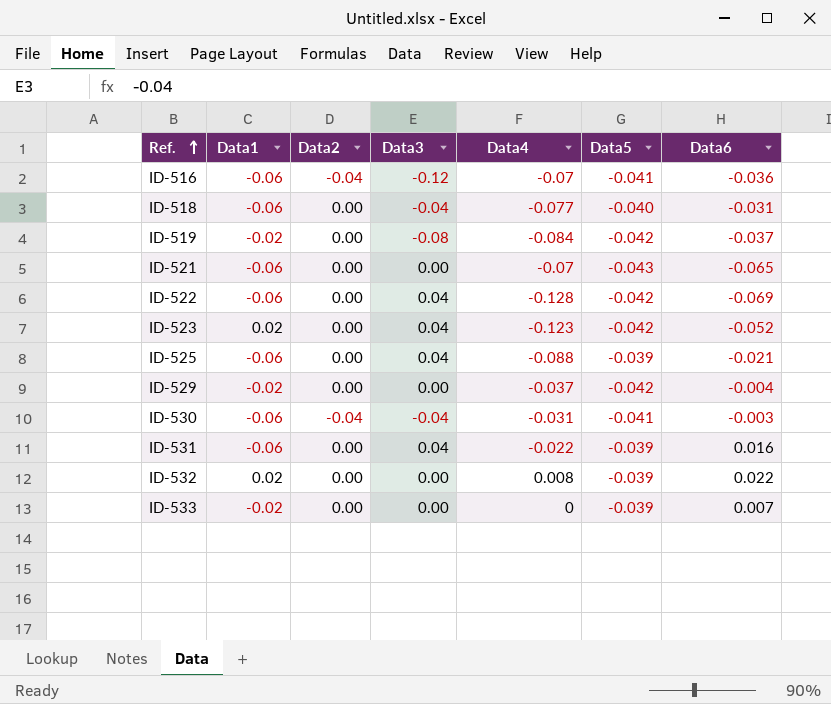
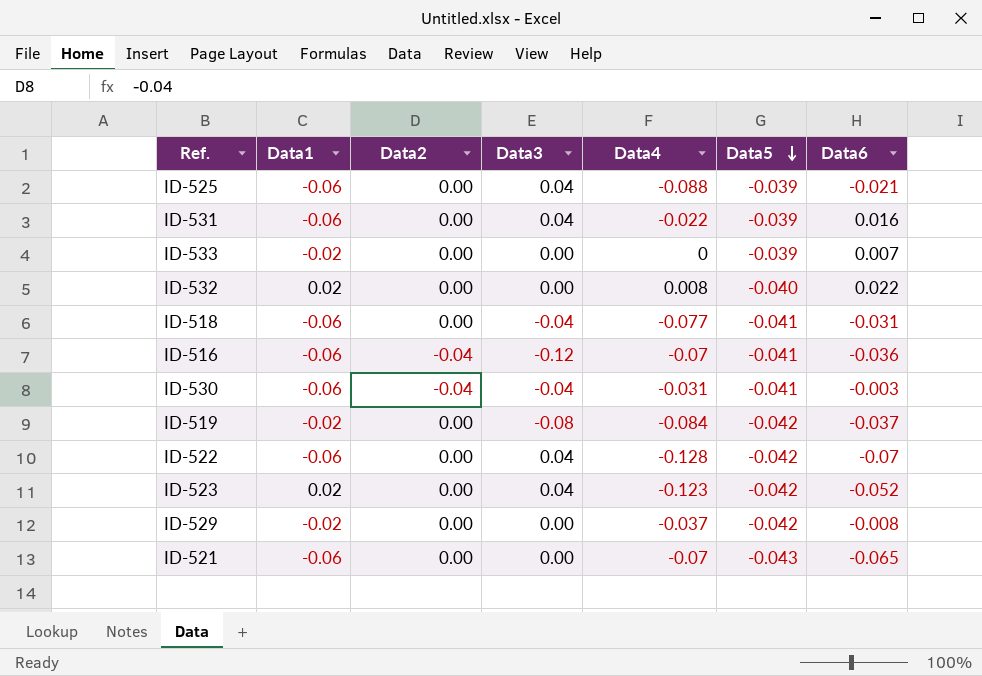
row order: Ref. ascending -> Data5 descending
ID-532 | Data5: -0.039 -> -0.040
ID-518 | Data5: -0.040 -> -0.041
ID-522 | Data6: -0.069 -> -0.07
ID-529 | Data6: -0.004 -> -0.008

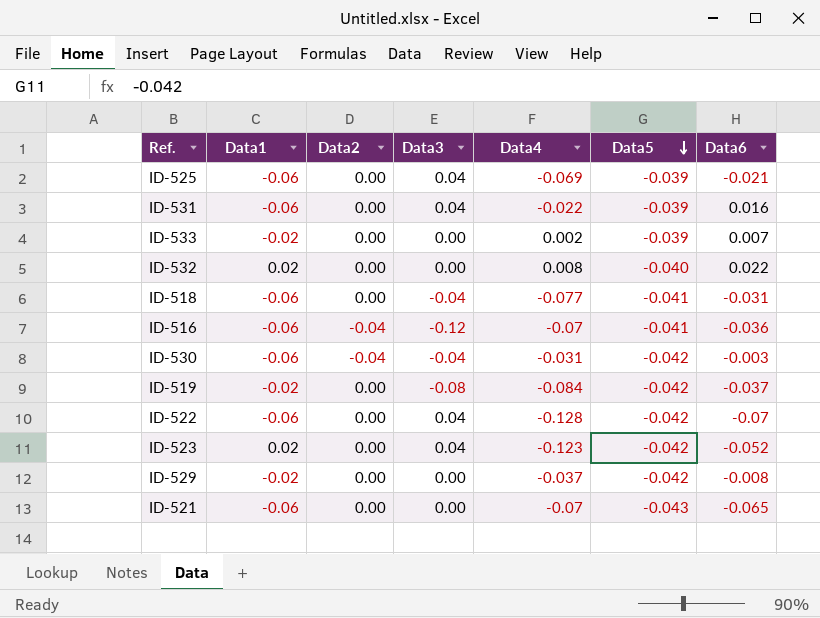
ID-525 | Data4: -0.088 -> -0.069
ID-533 | Data4: 0 -> 0.002
ID-530 | Data5: -0.041 -> -0.042

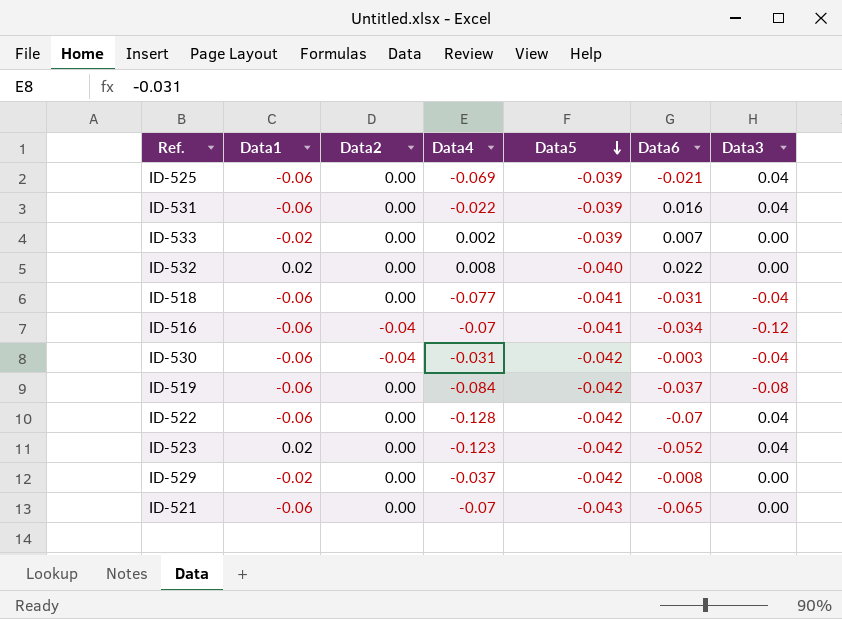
column Data3 | position: 4 -> 7
ID-516 | Data6: -0.036 -> -0.034
ID-519 | Data1: -0.02 -> -0.06

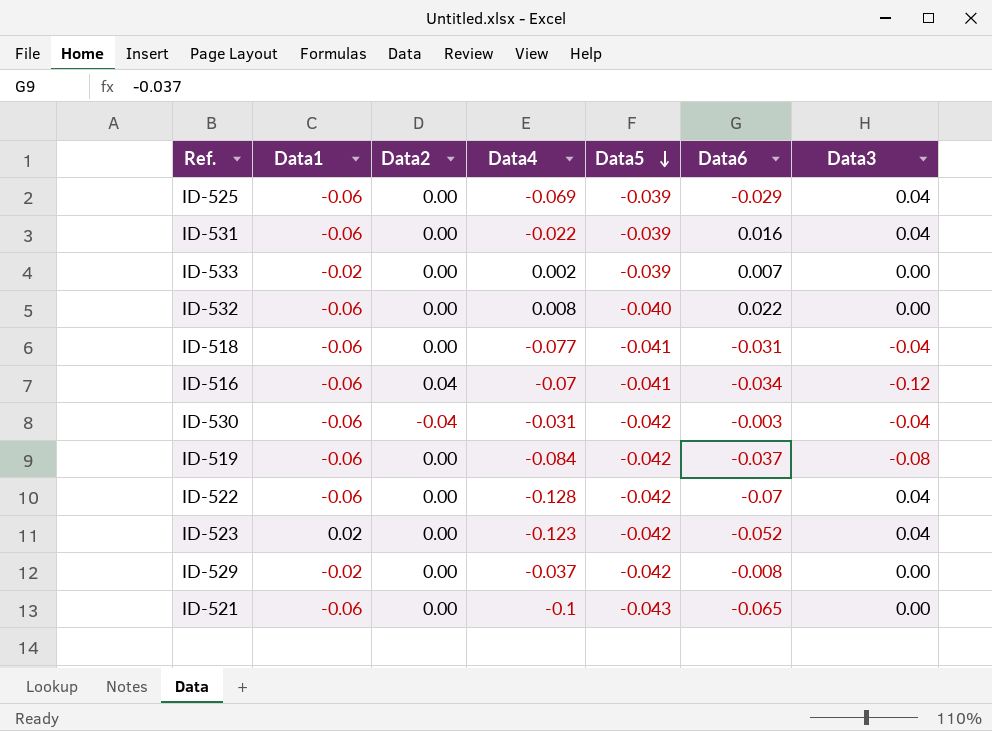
ID-525 | Data6: -0.021 -> -0.029
ID-532 | Data1: 0.02 -> -0.06
ID-516 | Data2: -0.04 -> 0.04
ID-521 | Data4: -0.07 -> -0.1

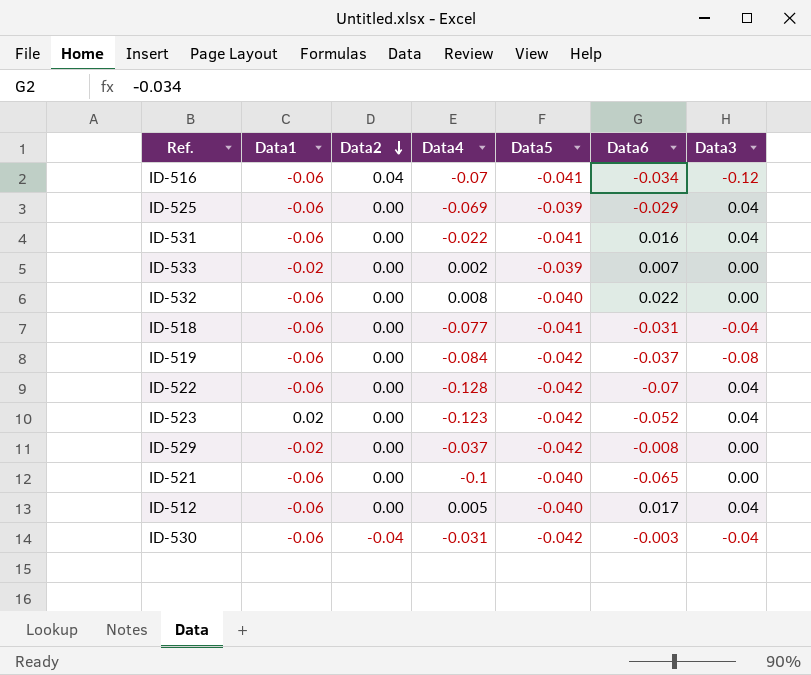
row order: Data5 descending -> Data2 descending
ID-531 | Data5: -0.039 -> -0.041
ID-521 | Data5: -0.043 -> -0.040
row ID-512: none -> -0.06 | 0.00 | 0.005 | -0.040 | 0.017 | 0.04

